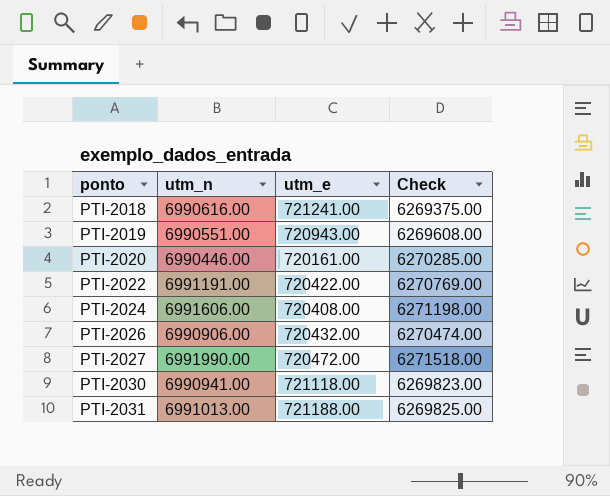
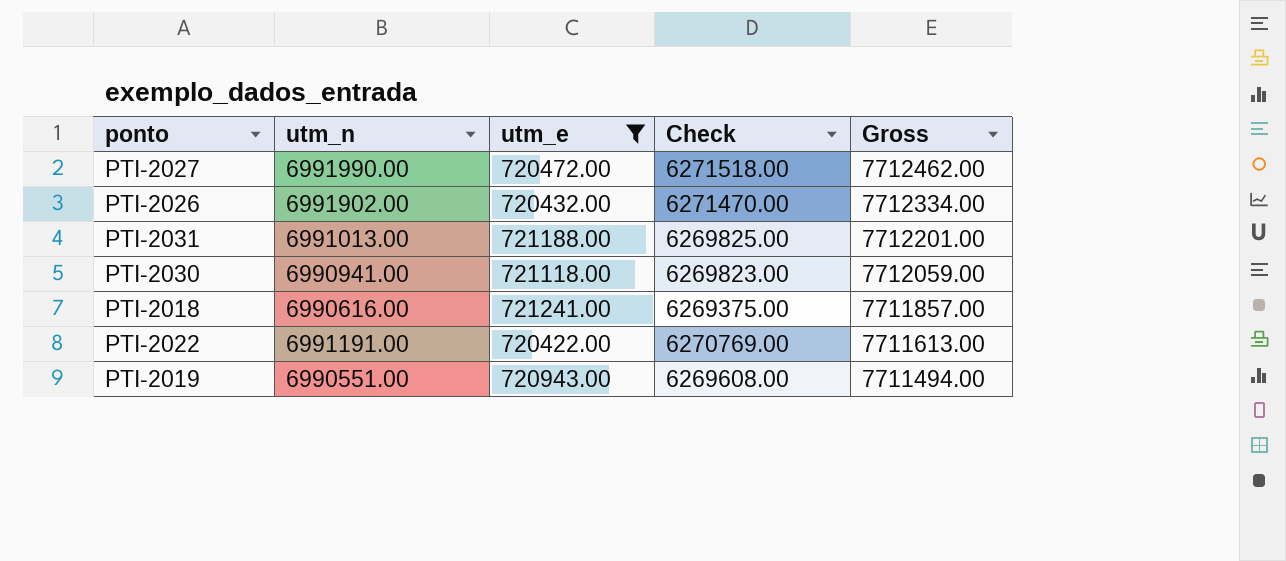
filter: none -> utm_e >= 720422.00
row order: ponto ascending -> Gross descending
column Gross | formula: none -> [utm_n] + [utm_e]
PTI-2026 | utm_n: 6990906.00 -> 6991902.00
PTI-2026 | Check: 6270474.00 -> 6271470.00

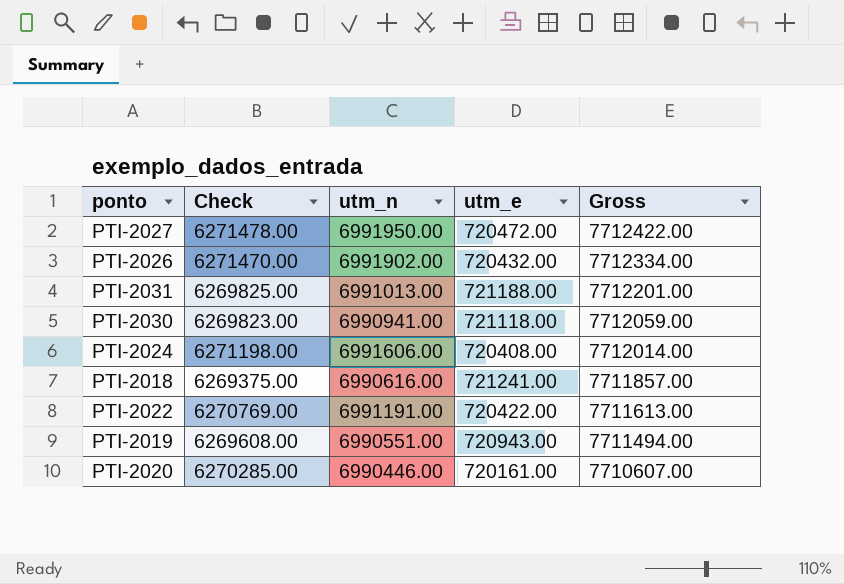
filter: utm_e >= 720422.00 -> none
column Check | position: 4 -> 2
PTI-2027 | Check: 6271518.00 -> 6271478.00
PTI-2027 | utm_n: 6991990.00 -> 6991950.00
PTI-2027 | Gross: 7712462.00 -> 7712422.00

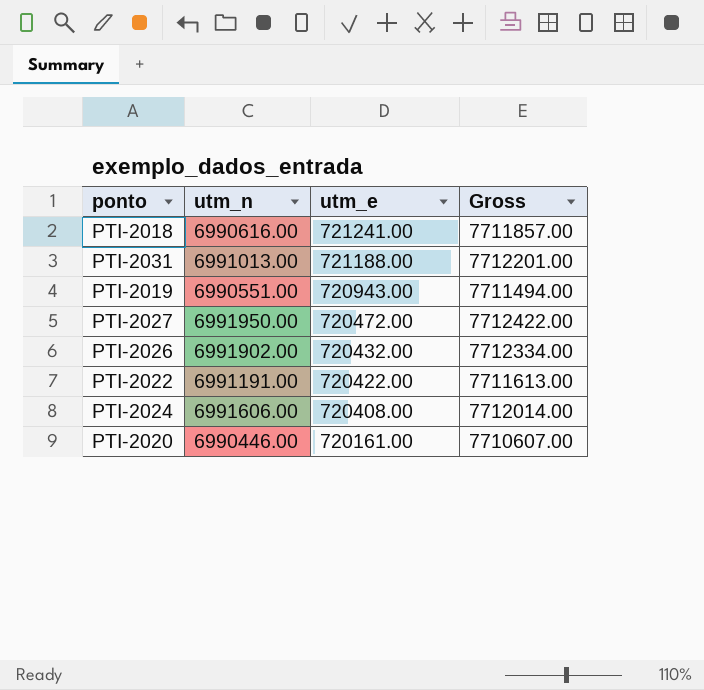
row order: Gross descending -> utm_e descending
column Check | formula: [utm_n] - [utm_e] -> none
row PTI-2030: 6269823.00 | 6990941.00 | 721118.00 | 7712059.00 -> none

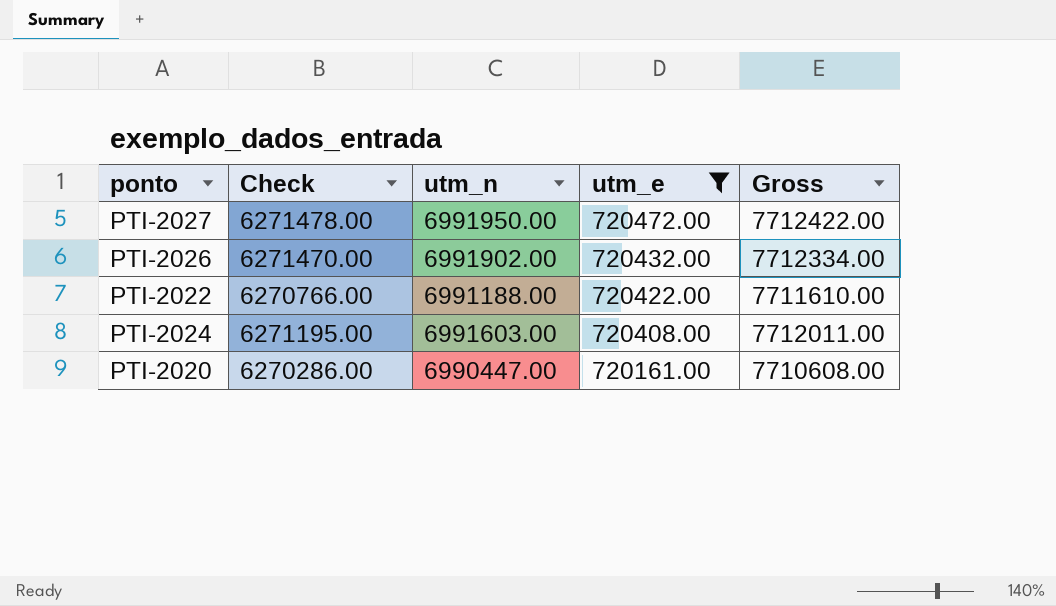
filter: none -> utm_e <= 720472.00
column Check | formula: none -> [utm_n] - [utm_e]
PTI-2022 | utm_n: 6991191.00 -> 6991188.00
PTI-2022 | Gross: 7711613.00 -> 7711610.00
PTI-2024 | utm_n: 6991606.00 -> 6991603.00
PTI-2024 | Gross: 7712014.00 -> 7712011.00
PTI-2020 | utm_n: 6990446.00 -> 6990447.00
PTI-2020 | Gross: 7710607.00 -> 7710608.00

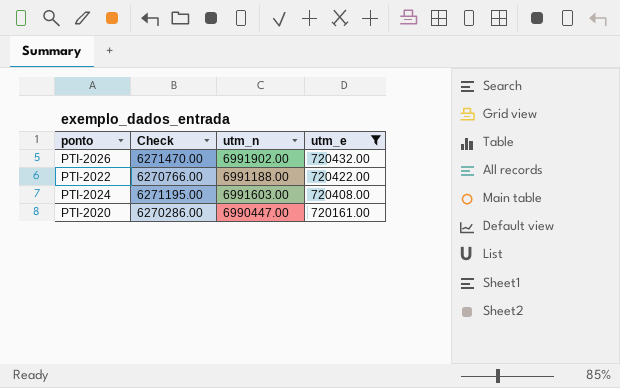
column Gross | formula: [utm_n] + [utm_e] -> none
row PTI-2027: 6271478.00 | 6991950.00 | 720472.00 | 7712422.00 -> none

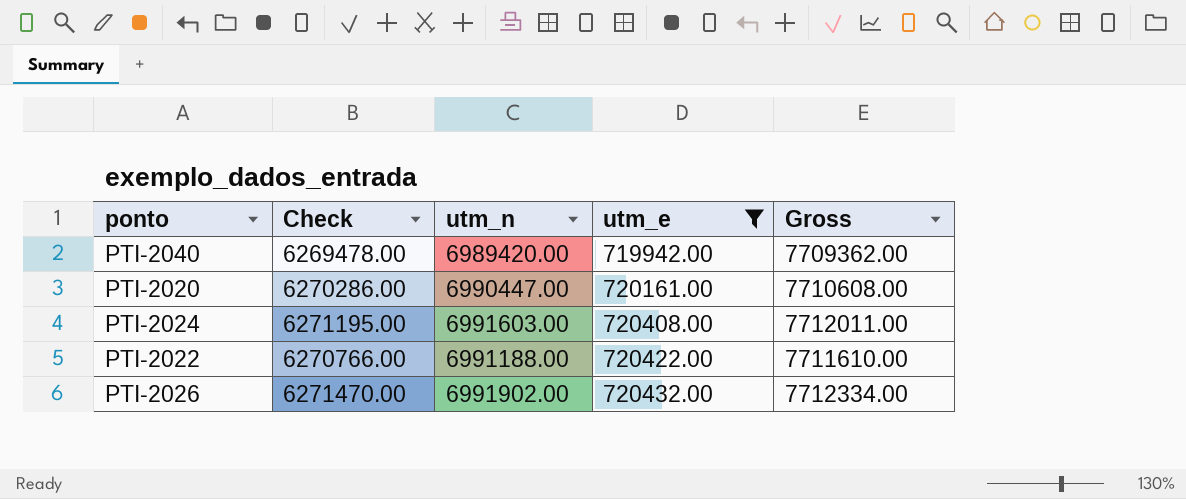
row order: utm_e descending -> utm_e ascending
column Gross | formula: none -> [utm_n] + [utm_e]
row PTI-2040: none -> 6269478.00 | 6989420.00 | 719942.00 | 7709362.00

